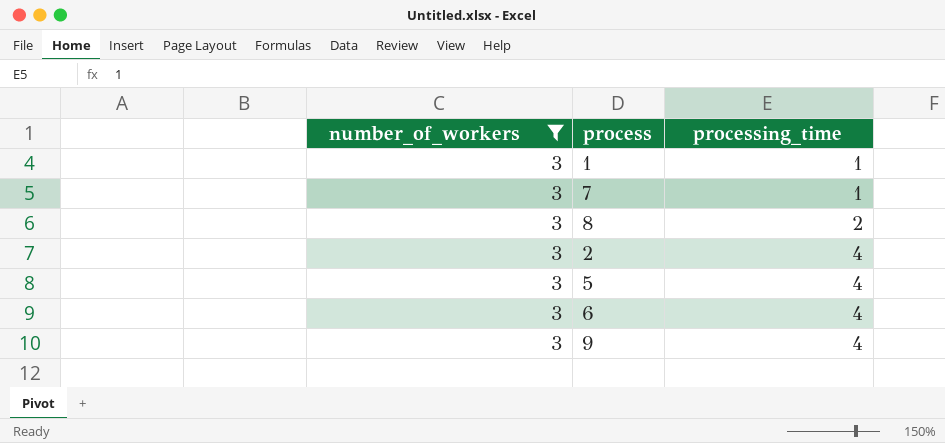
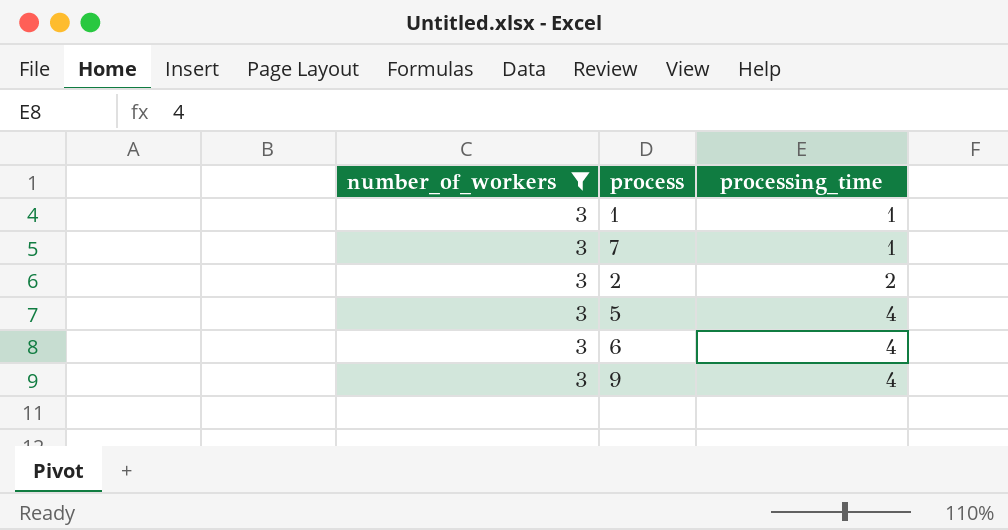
row 8: 3 | 2 -> none
2 | processing_time: 4 -> 2

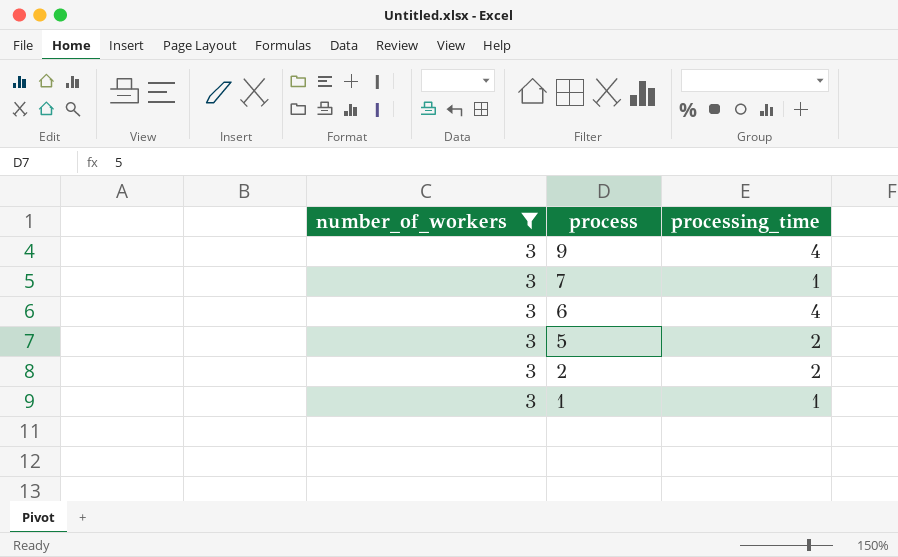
row order: processing_time ascending -> process descending
5 | processing_time: 4 -> 2

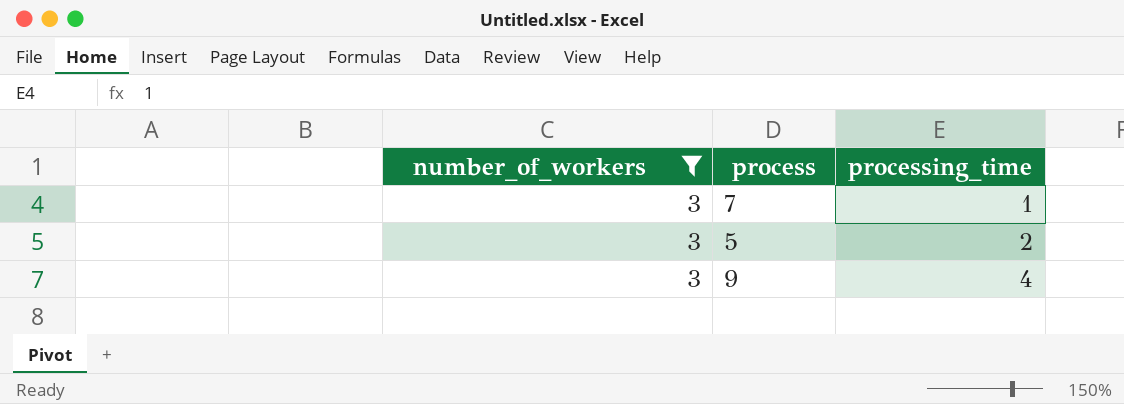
row order: process descending -> processing_time ascending
row 6: 3 | 4 -> none
row 2: 3 | 2 -> none
row 1: 3 | 1 -> none

